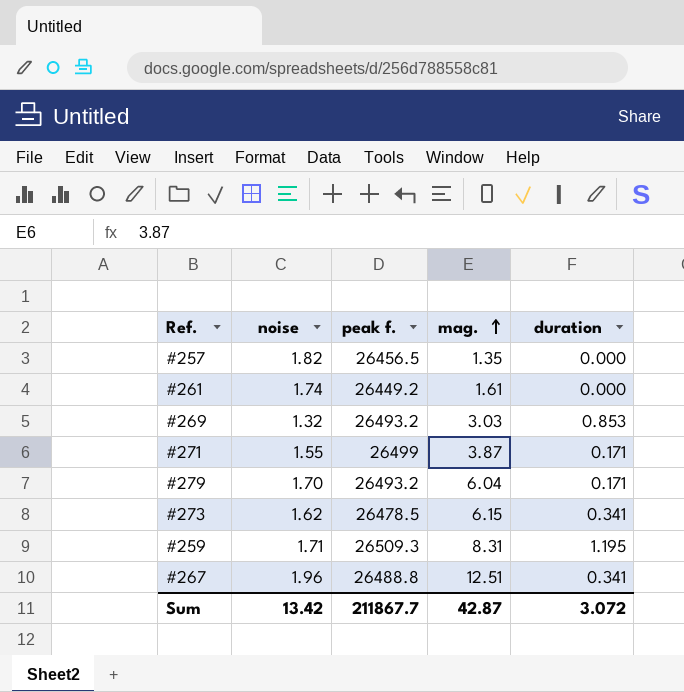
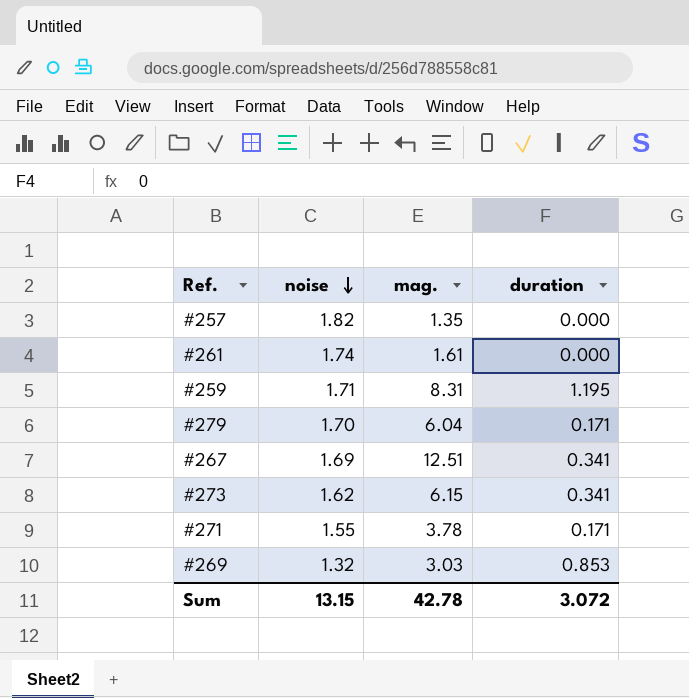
row order: mag. ascending -> noise descending
column peak f. | position: 3 -> none
#267 | noise: 1.96 -> 1.69
#271 | mag.: 3.87 -> 3.78
Sum | noise: 13.42 -> 13.15
Sum | mag.: 42.87 -> 42.78

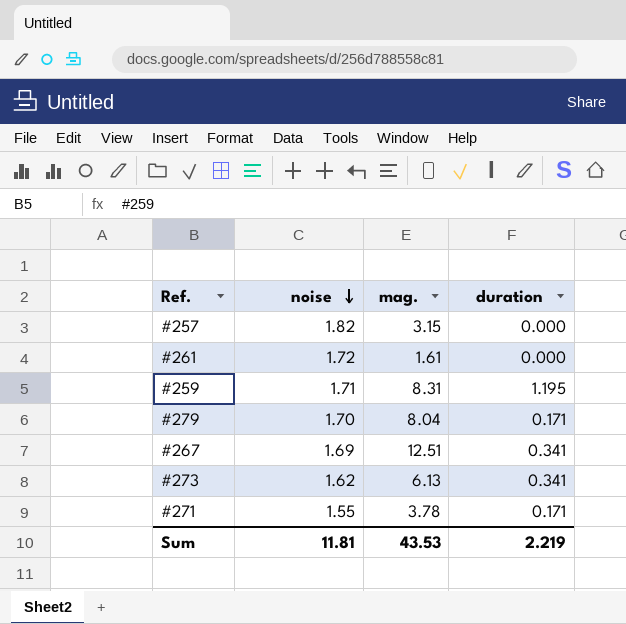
row #269: 1.32 | 3.03 | 0.853 -> none
#257 | mag.: 1.35 -> 3.15
#261 | noise: 1.74 -> 1.72
#279 | mag.: 6.04 -> 8.04
#273 | mag.: 6.15 -> 6.13
Sum | noise: 13.15 -> 11.81
Sum | mag.: 42.78 -> 43.53
Sum | duration: 3.072 -> 2.219

